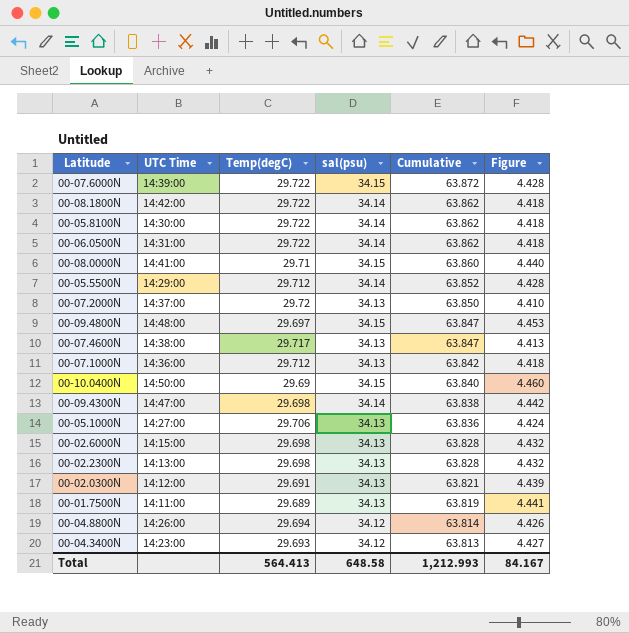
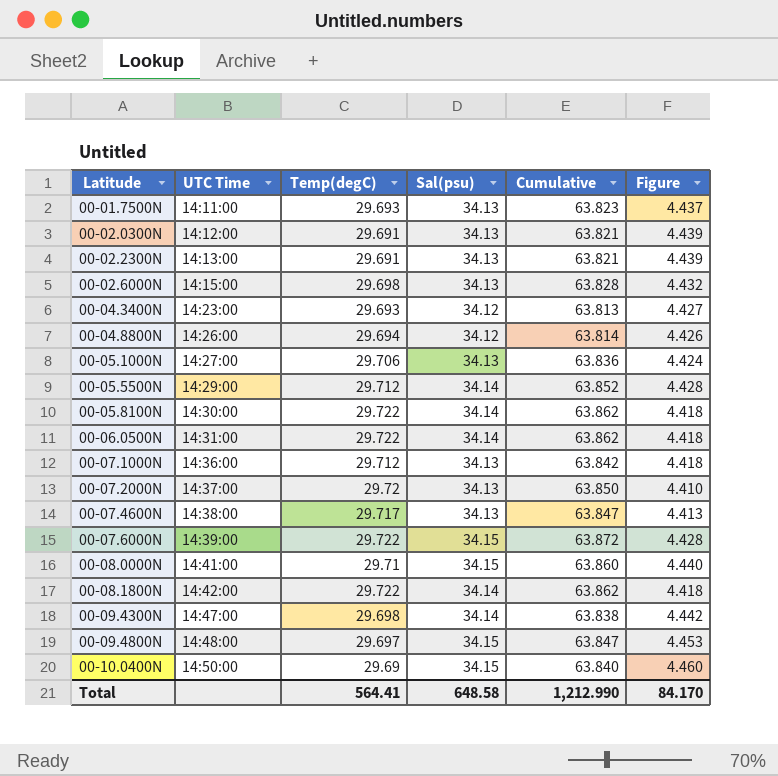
row order: Cumulative descending -> Latitude ascending
column name: sal(psu) -> Sal(psu)
00-01.7500N | Temp(degC): 29.689 -> 29.693
00-01.7500N | Cumulative: 63.819 -> 63.823
00-01.7500N | Figure: 4.441 -> 4.437
00-02.2300N | Temp(degC): 29.698 -> 29.691
00-02.2300N | Cumulative: 63.828 -> 63.821
00-02.2300N | Figure: 4.432 -> 4.439
Total | Temp(degC): 564.413 -> 564.41
Total | Cumulative: 1,212.993 -> 1,212.990
Total | Figure: 84.167 -> 84.170

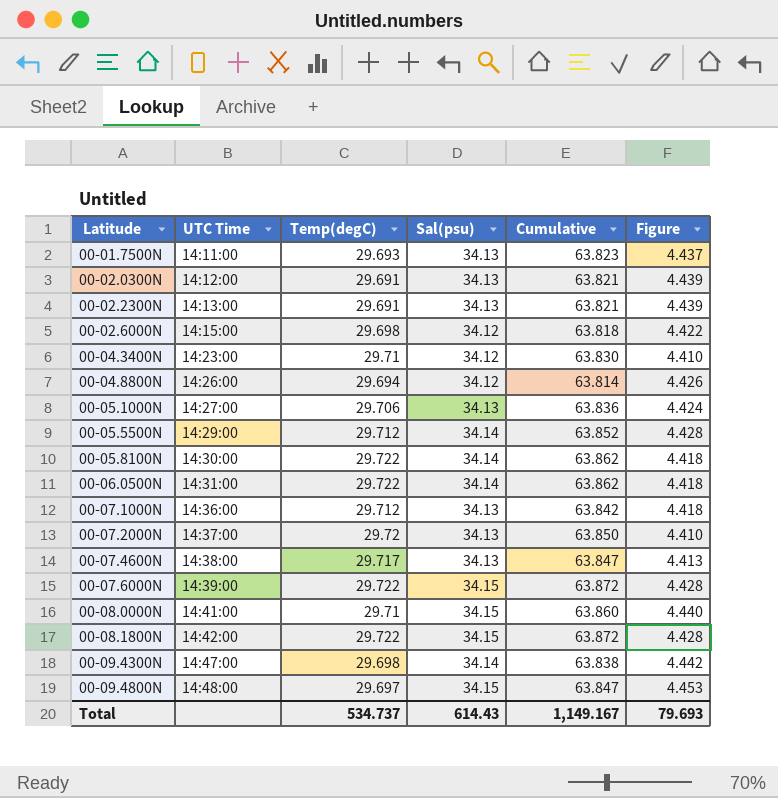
row 00-10.0400N: 14:50:00 | 29.69 | 34.15 | 63.840 | 4.460 -> none
00-02.6000N | Sal(psu): 34.13 -> 34.12
00-02.6000N | Cumulative: 63.828 -> 63.818
00-02.6000N | Figure: 4.432 -> 4.422
00-04.3400N | Temp(degC): 29.693 -> 29.71
00-04.3400N | Cumulative: 63.813 -> 63.830
00-04.3400N | Figure: 4.427 -> 4.410
00-08.1800N | Sal(psu): 34.14 -> 34.15
00-08.1800N | Cumulative: 63.862 -> 63.872
00-08.1800N | Figure: 4.418 -> 4.428
Total | Temp(degC): 564.41 -> 534.737
Total | Sal(psu): 648.58 -> 614.43
Total | Cumulative: 1,212.990 -> 1,149.167
Total | Figure: 84.170 -> 79.693

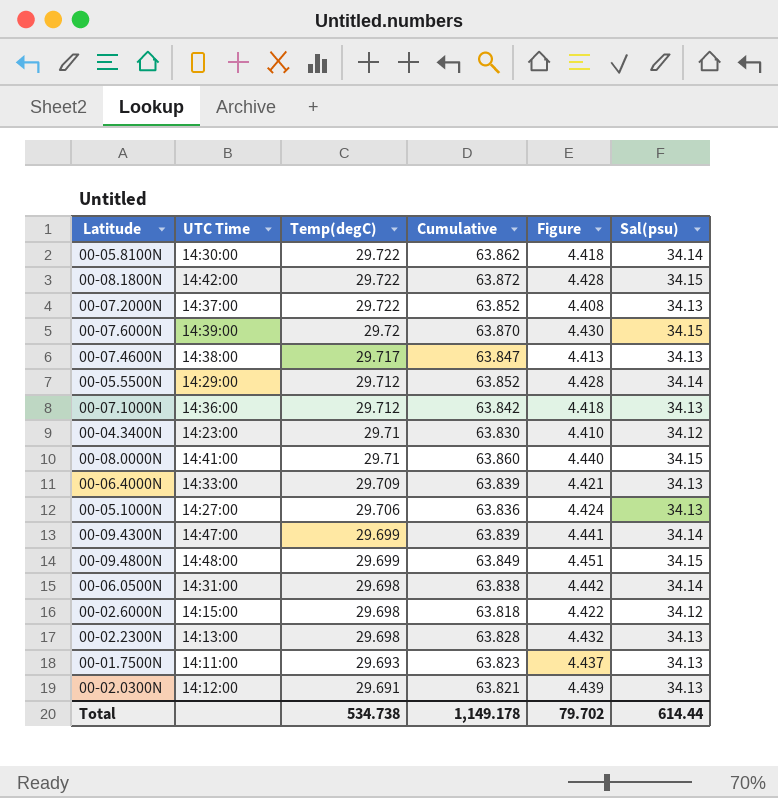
row order: Latitude ascending -> Temp(degC) descending
column Sal(psu) | position: 4 -> 6
row 00-04.8800N: 14:26:00 | 29.694 | 34.12 | 63.814 | 4.426 -> none
00-07.2000N | Temp(degC): 29.72 -> 29.722
00-07.2000N | Cumulative: 63.850 -> 63.852
00-07.2000N | Figure: 4.410 -> 4.408
00-07.6000N | Temp(degC): 29.722 -> 29.72
00-07.6000N | Cumulative: 63.872 -> 63.870
00-07.6000N | Figure: 4.428 -> 4.430
row 00-06.4000N: none -> 14:33:00 | 29.709 | 63.839 | 4.421 | 34.13
00-09.4300N | Temp(degC): 29.698 -> 29.699
00-09.4300N | Cumulative: 63.838 -> 63.839
00-09.4300N | Figure: 4.442 -> 4.441
00-09.4800N | Temp(degC): 29.697 -> 29.699
00-09.4800N | Cumulative: 63.847 -> 63.849
00-09.4800N | Figure: 4.453 -> 4.451
00-06.0500N | Temp(degC): 29.722 -> 29.698
00-06.0500N | Cumulative: 63.862 -> 63.838
00-06.0500N | Figure: 4.418 -> 4.442
00-02.2300N | Temp(degC): 29.691 -> 29.698
00-02.2300N | Cumulative: 63.821 -> 63.828
00-02.2300N | Figure: 4.439 -> 4.432
Total | Temp(degC): 534.737 -> 534.738
Total | Cumulative: 1,149.167 -> 1,149.178
Total | Figure: 79.693 -> 79.702
Total | Sal(psu): 614.43 -> 614.44

